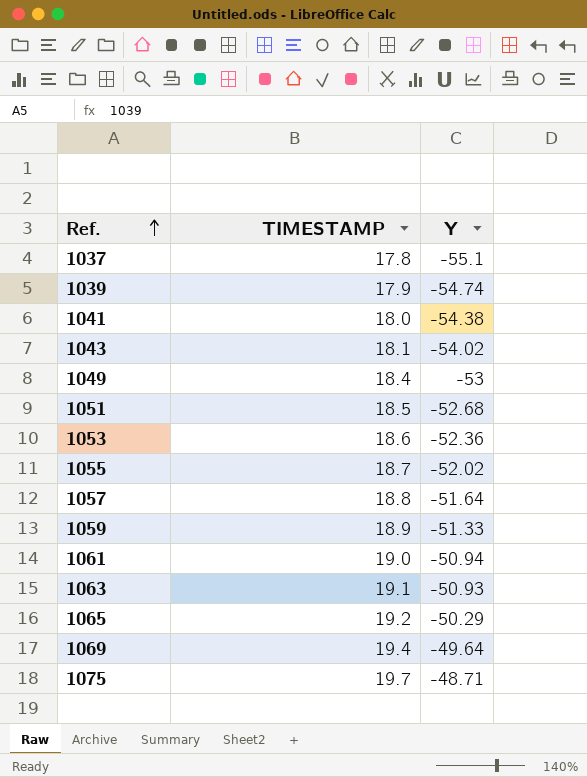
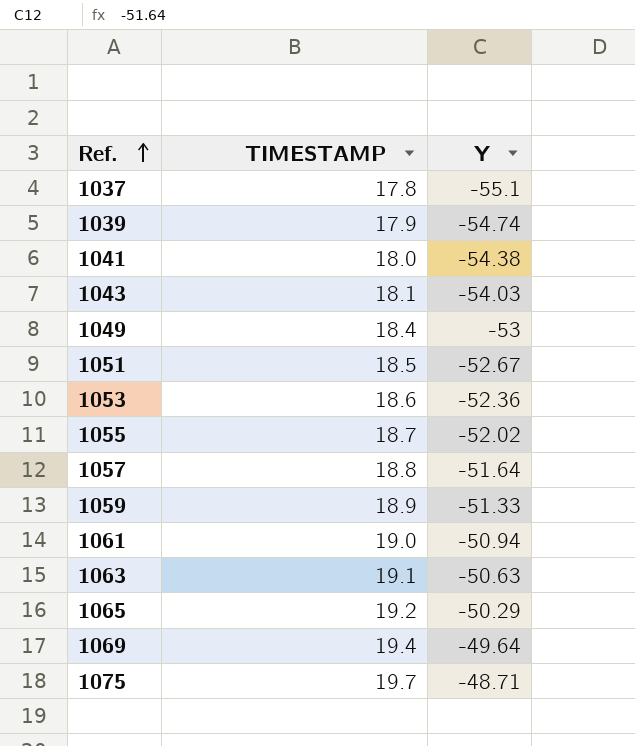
1043 | Y: -54.02 -> -54.03
1051 | Y: -52.68 -> -52.67
1063 | Y: -50.93 -> -50.63

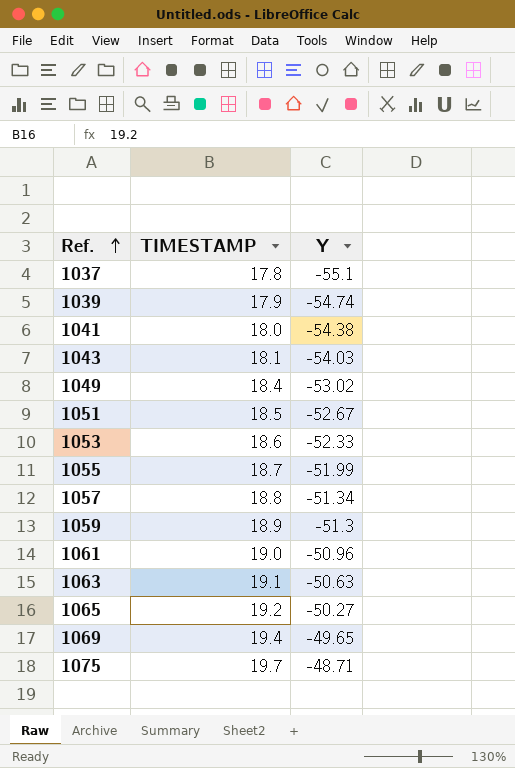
1049 | Y: -53 -> -53.02
1053 | Y: -52.36 -> -52.33
1055 | Y: -52.02 -> -51.99
1057 | Y: -51.64 -> -51.34
1059 | Y: -51.33 -> -51.3
1061 | Y: -50.94 -> -50.96
1065 | Y: -50.29 -> -50.27
1069 | Y: -49.64 -> -49.65

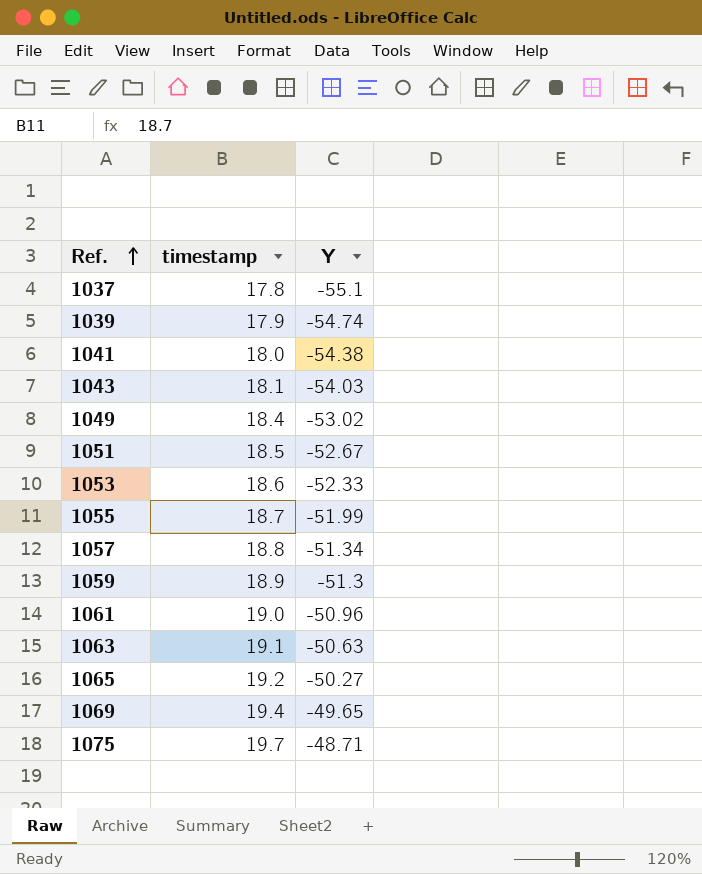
column name: TIMESTAMP -> timestamp

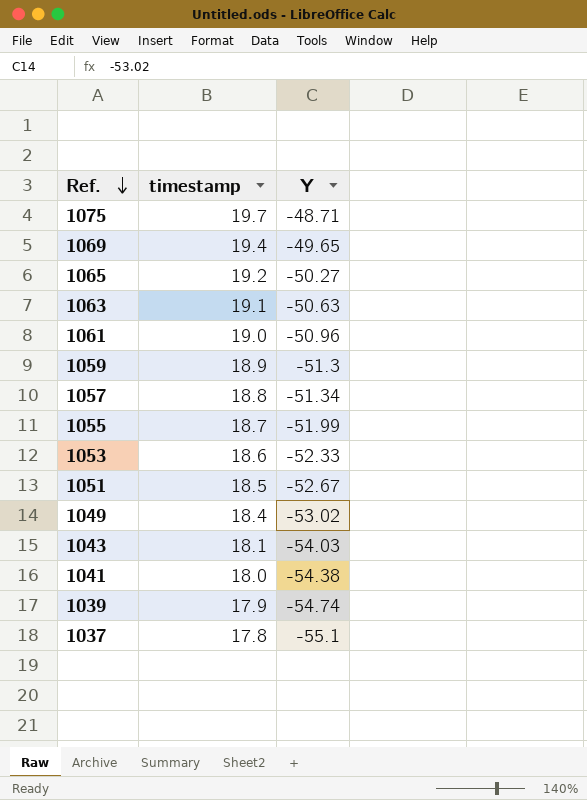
row order: Ref. ascending -> Ref. descending

